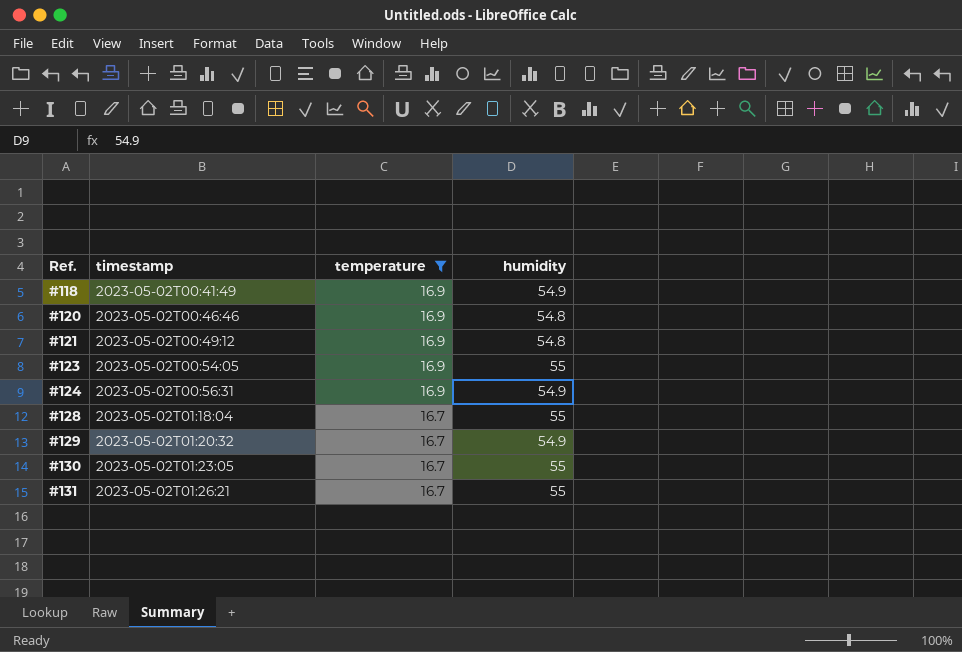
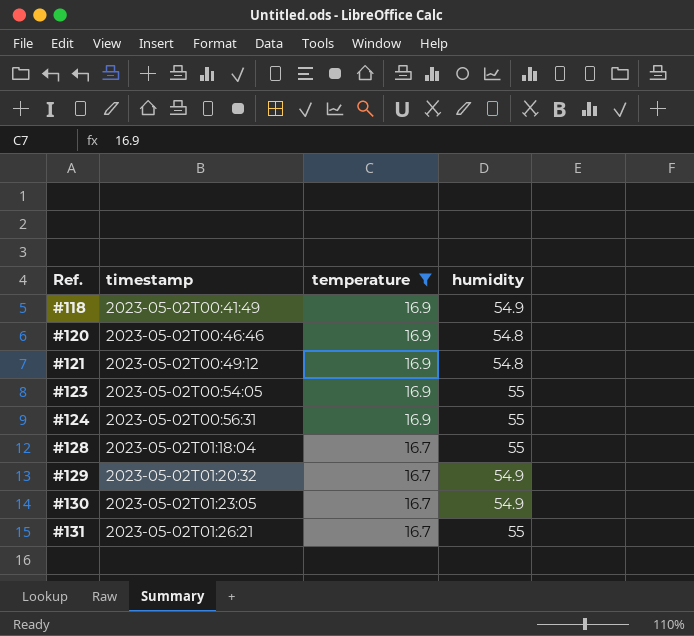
#124 | humidity: 54.9 -> 55
#130 | humidity: 55 -> 54.9

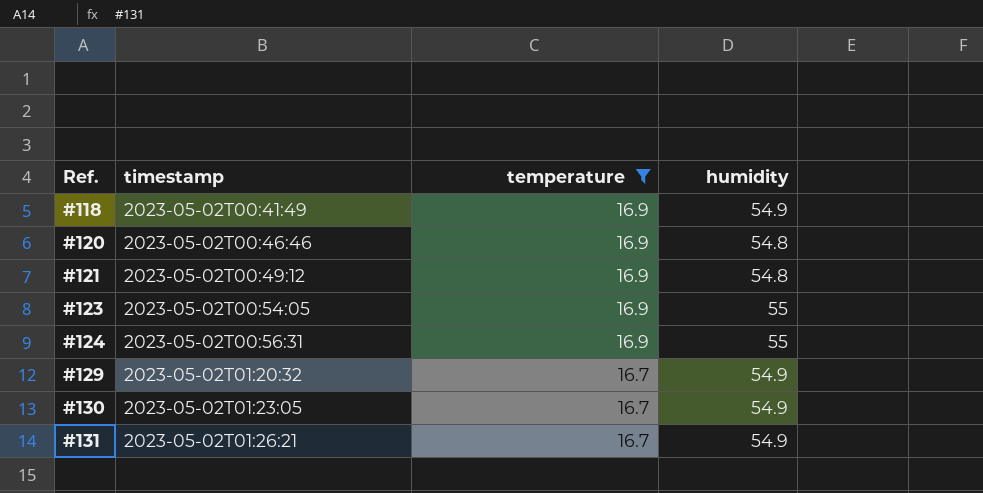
row #128: 2023-05-02T01:18:04 | 16.7 | 55 -> none
#131 | humidity: 55 -> 54.9

